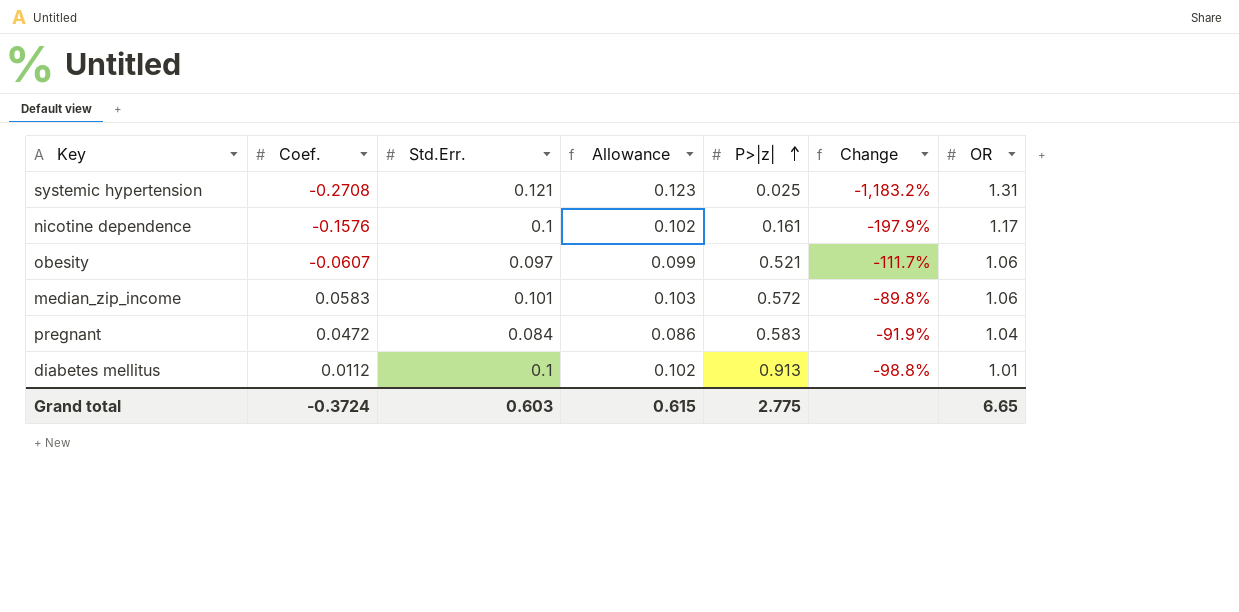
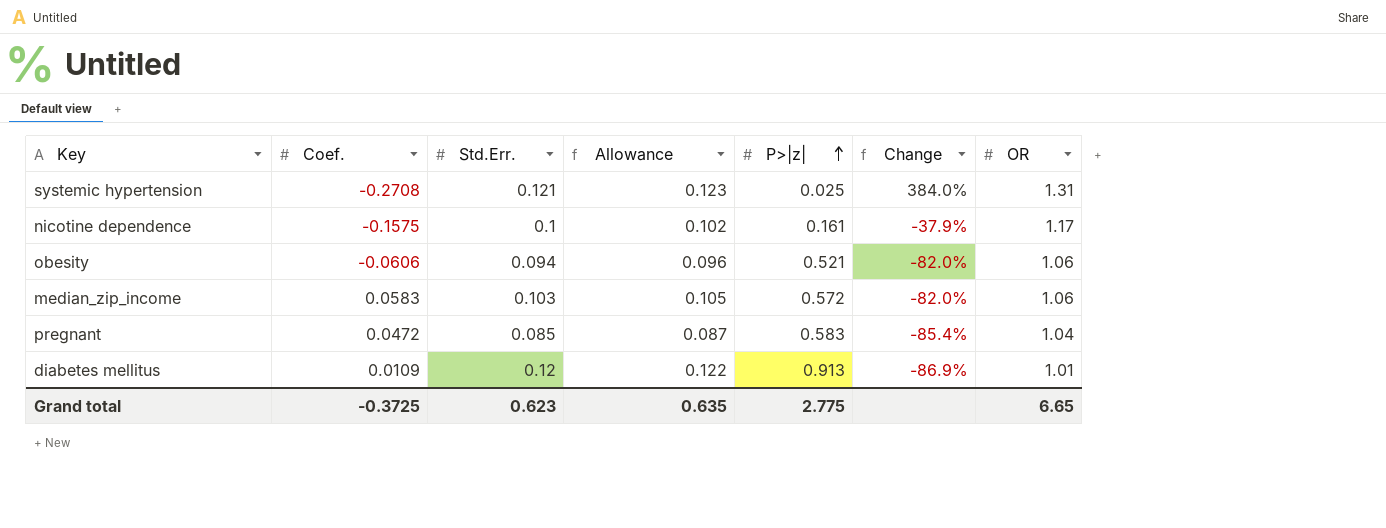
column Change | formula: ([Coef.] - [P>|z|]) / [P>|z|] -> ([Std.Err.] - [P>|z|]) / [P>|z|]
nicotine dependence | Coef.: -0.1576 -> -0.1575
obesity | Coef.: -0.0607 -> -0.0606
obesity | Std.Err.: 0.097 -> 0.094
obesity | Allowance: 0.099 -> 0.096
median_zip_income | Std.Err.: 0.101 -> 0.103
median_zip_income | Allowance: 0.103 -> 0.105
pregnant | Std.Err.: 0.084 -> 0.085
pregnant | Allowance: 0.086 -> 0.087
diabetes mellitus | Coef.: 0.0112 -> 0.0109
diabetes mellitus | Std.Err.: 0.1 -> 0.12
diabetes mellitus | Allowance: 0.102 -> 0.122
Grand total | Coef.: -0.3724 -> -0.3725
Grand total | Std.Err.: 0.603 -> 0.623
Grand total | Allowance: 0.615 -> 0.635

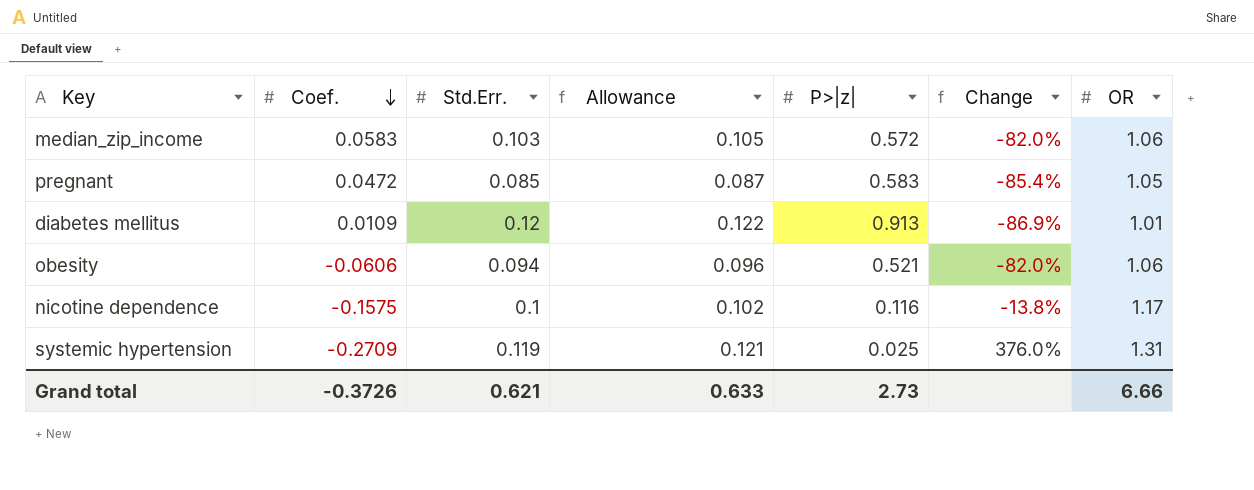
row order: P>|z| ascending -> Coef. descending
pregnant | OR: 1.04 -> 1.05
nicotine dependence | P>|z|: 0.161 -> 0.116
nicotine dependence | Change: -37.9% -> -13.8%
systemic hypertension | Coef.: -0.2708 -> -0.2709
systemic hypertension | Std.Err.: 0.121 -> 0.119
systemic hypertension | Allowance: 0.123 -> 0.121
systemic hypertension | Change: 384.0% -> 376.0%
Grand total | Coef.: -0.3725 -> -0.3726
Grand total | Std.Err.: 0.623 -> 0.621
Grand total | Allowance: 0.635 -> 0.633
Grand total | P>|z|: 2.775 -> 2.73
Grand total | OR: 6.65 -> 6.66

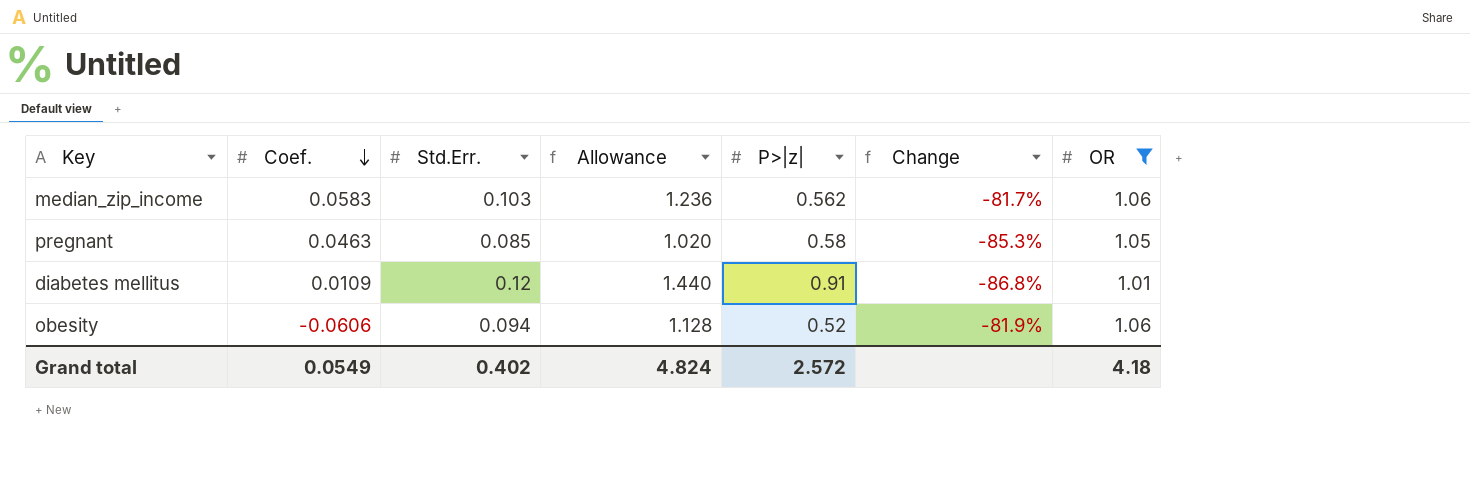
filter: none -> OR <= 1.06
column Allowance | formula: [Std.Err.] * 1.02 -> [Std.Err.] * 12
median_zip_income | P>|z|: 0.572 -> 0.562
median_zip_income | Change: -82.0% -> -81.7%
pregnant | Coef.: 0.0472 -> 0.0463
pregnant | P>|z|: 0.583 -> 0.58
pregnant | Change: -85.4% -> -85.3%
diabetes mellitus | P>|z|: 0.913 -> 0.91
diabetes mellitus | Change: -86.9% -> -86.8%
obesity | P>|z|: 0.521 -> 0.52
obesity | Change: -82.0% -> -81.9%
Grand total | Coef.: -0.3726 -> 0.0549
Grand total | Std.Err.: 0.621 -> 0.402
Grand total | Allowance: 0.633 -> 4.824
Grand total | P>|z|: 2.73 -> 2.572
Grand total | OR: 6.66 -> 4.18

